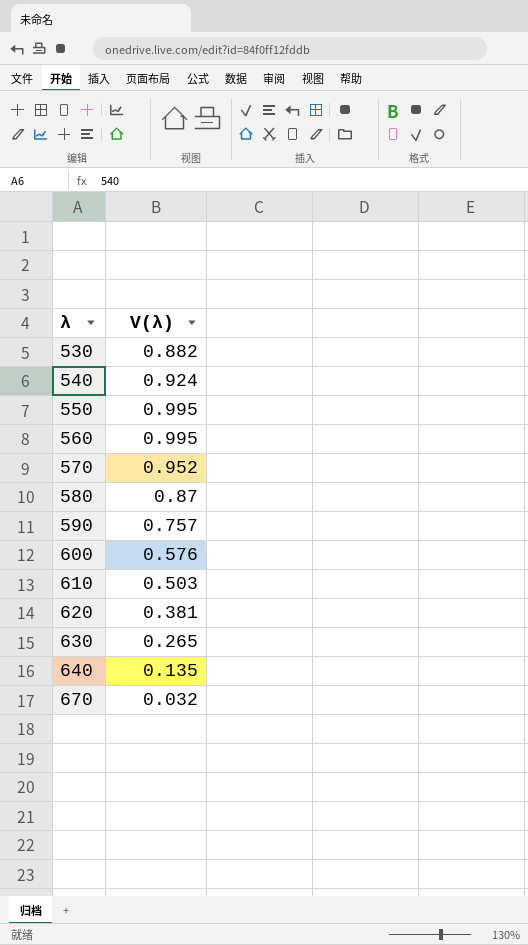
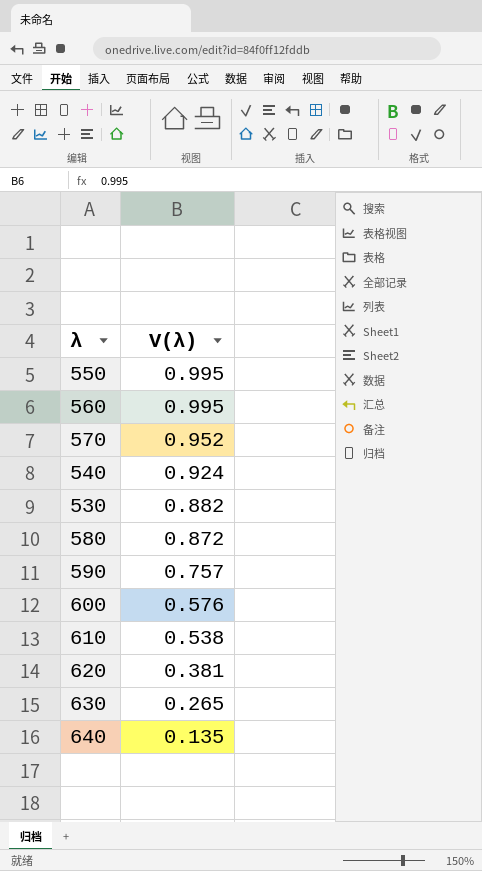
row order: λ ascending -> V(λ) descending
row 670: 0.032 -> none
580 | V(λ): 0.87 -> 0.872
610 | V(λ): 0.503 -> 0.538

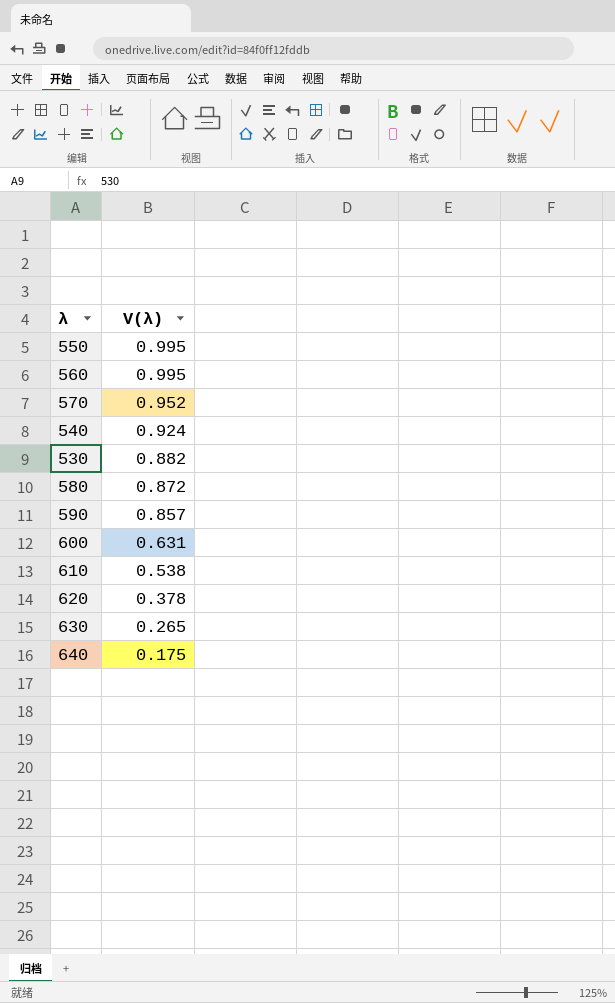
590 | V(λ): 0.757 -> 0.857
600 | V(λ): 0.576 -> 0.631
620 | V(λ): 0.381 -> 0.378
640 | V(λ): 0.135 -> 0.175

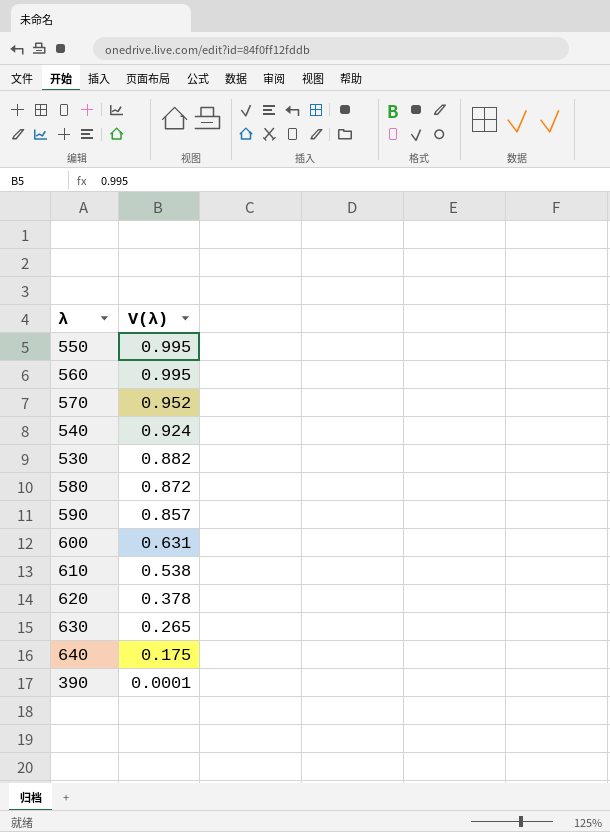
row 390: none -> 0.0001

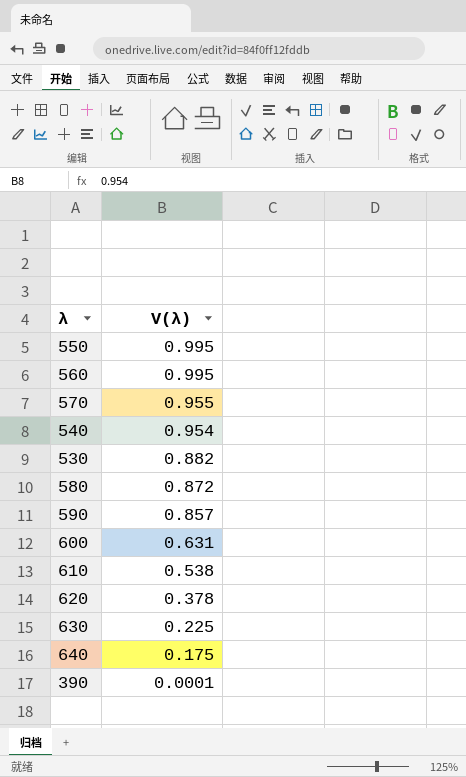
570 | V(λ): 0.952 -> 0.955
540 | V(λ): 0.924 -> 0.954
630 | V(λ): 0.265 -> 0.225

